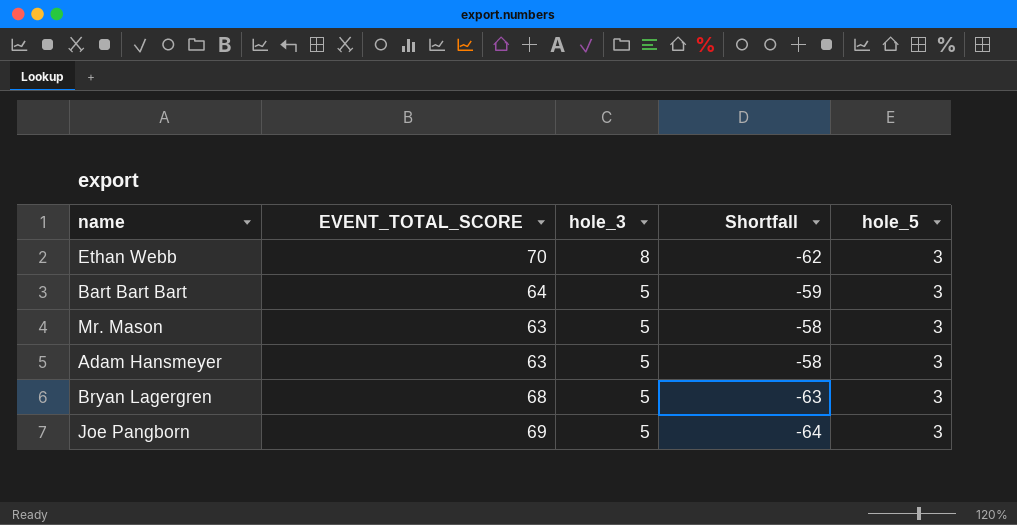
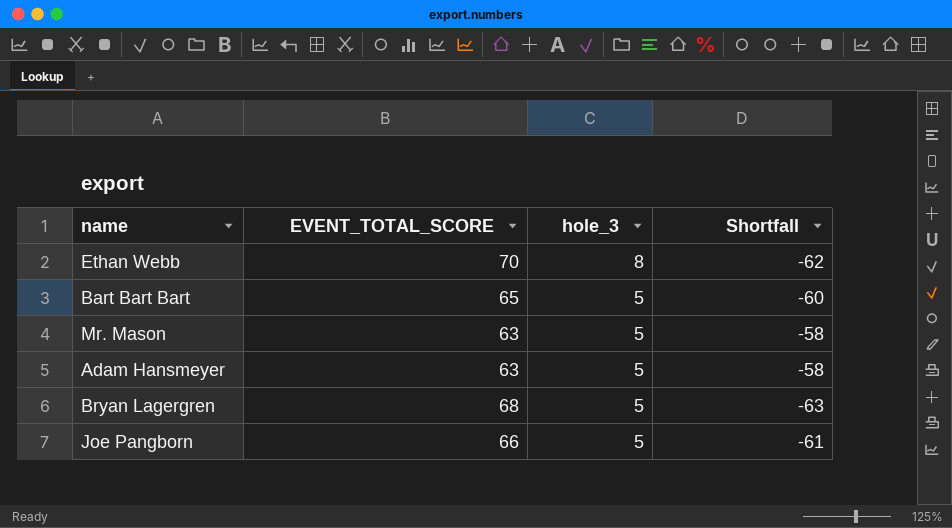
column hole_5 | position: 5 -> none
Bart Bart Bart | EVENT_TOTAL_SCORE: 64 -> 65
Bart Bart Bart | Shortfall: -59 -> -60
Joe Pangborn | EVENT_TOTAL_SCORE: 69 -> 66
Joe Pangborn | Shortfall: -64 -> -61

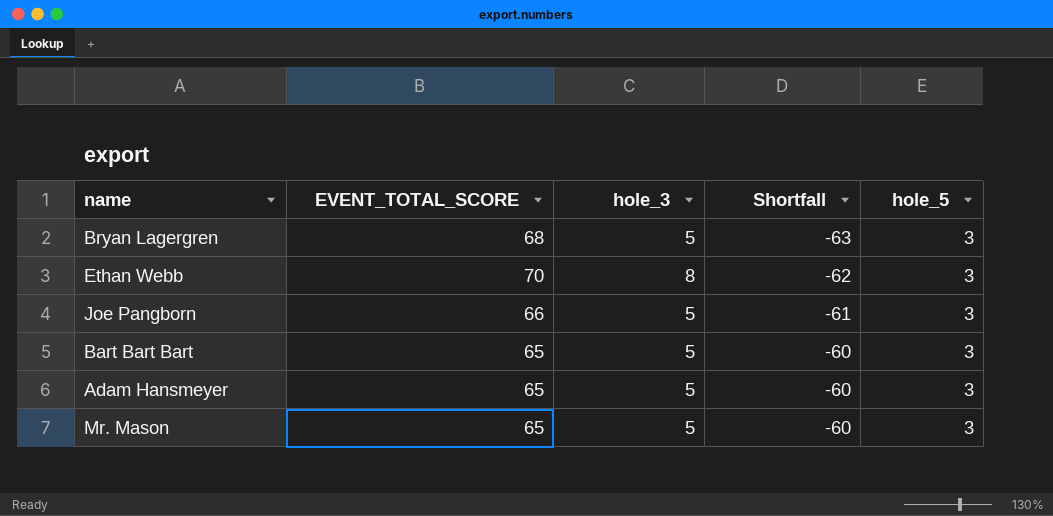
row order: hole_3 descending -> Shortfall ascending
column hole_5 | position: none -> 5
Adam Hansmeyer | EVENT_TOTAL_SCORE: 63 -> 65
Adam Hansmeyer | Shortfall: -58 -> -60
Mr. Mason | EVENT_TOTAL_SCORE: 63 -> 65
Mr. Mason | Shortfall: -58 -> -60

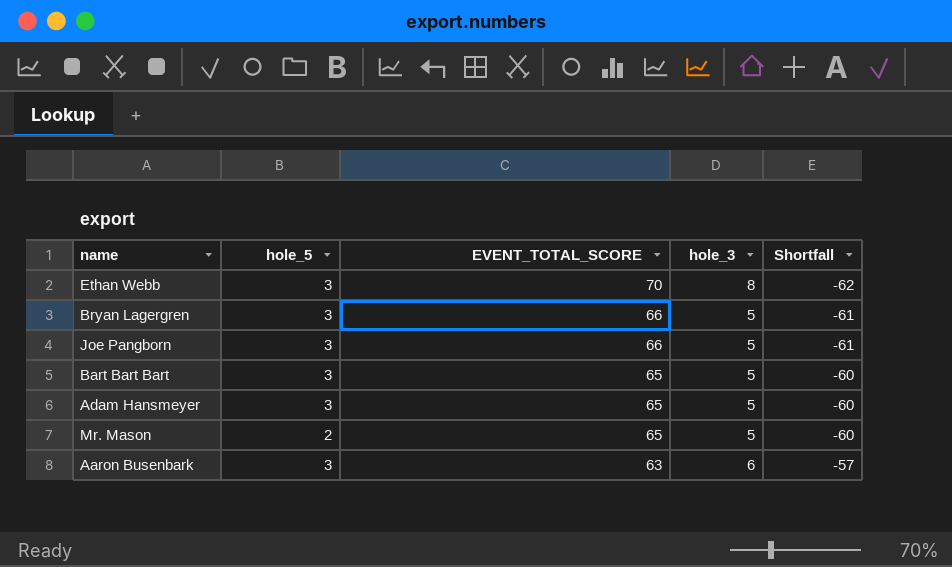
row order: Shortfall ascending -> EVENT_TOTAL_SCORE descending
column hole_5 | position: 5 -> 2
Bryan Lagergren | EVENT_TOTAL_SCORE: 68 -> 66
Bryan Lagergren | Shortfall: -63 -> -61
Mr. Mason | hole_5: 3 -> 2
row Aaron Busenbark: none -> 3 | 63 | 6 | -57

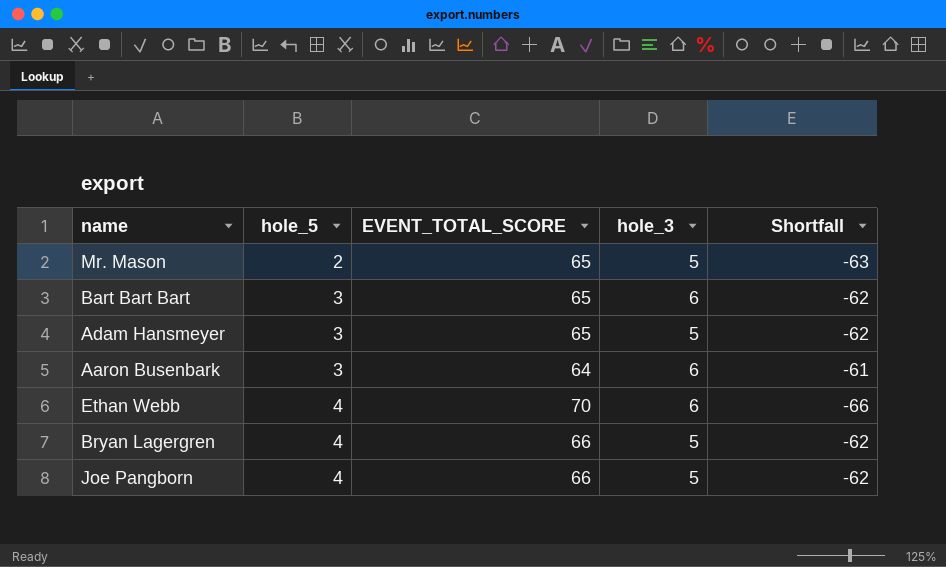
row order: EVENT_TOTAL_SCORE descending -> hole_5 ascending
column Shortfall | formula: [hole_3] - [EVENT_TOTAL_SCORE] -> [hole_5] - [EVENT_TOTAL_SCORE]
Bart Bart Bart | hole_3: 5 -> 6
Aaron Busenbark | EVENT_TOTAL_SCORE: 63 -> 64
Ethan Webb | hole_5: 3 -> 4
Ethan Webb | hole_3: 8 -> 6
Bryan Lagergren | hole_5: 3 -> 4
Joe Pangborn | hole_5: 3 -> 4

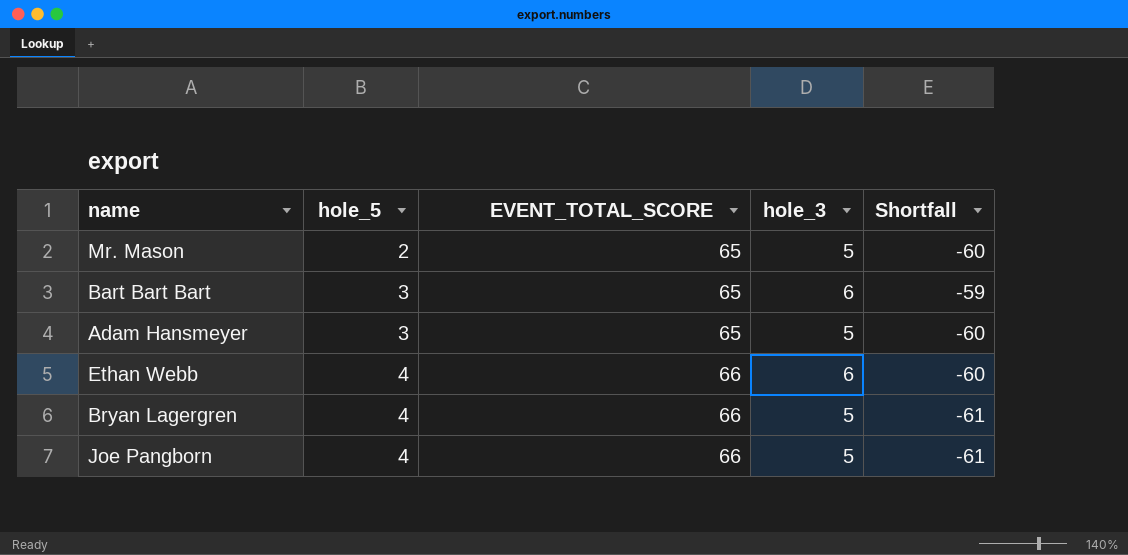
column Shortfall | formula: [hole_5] - [EVENT_TOTAL_SCORE] -> [hole_3] - [EVENT_TOTAL_SCORE]
row Aaron Busenbark: 3 | 64 | 6 | -61 -> none
Ethan Webb | EVENT_TOTAL_SCORE: 70 -> 66

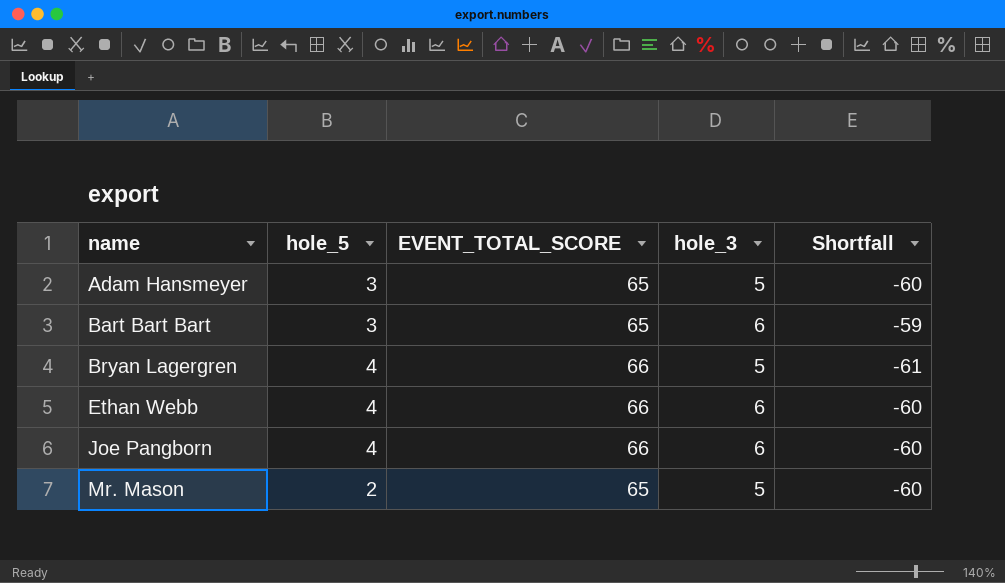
row order: hole_5 ascending -> name ascending
Joe Pangborn | hole_3: 5 -> 6
Joe Pangborn | Shortfall: -61 -> -60

